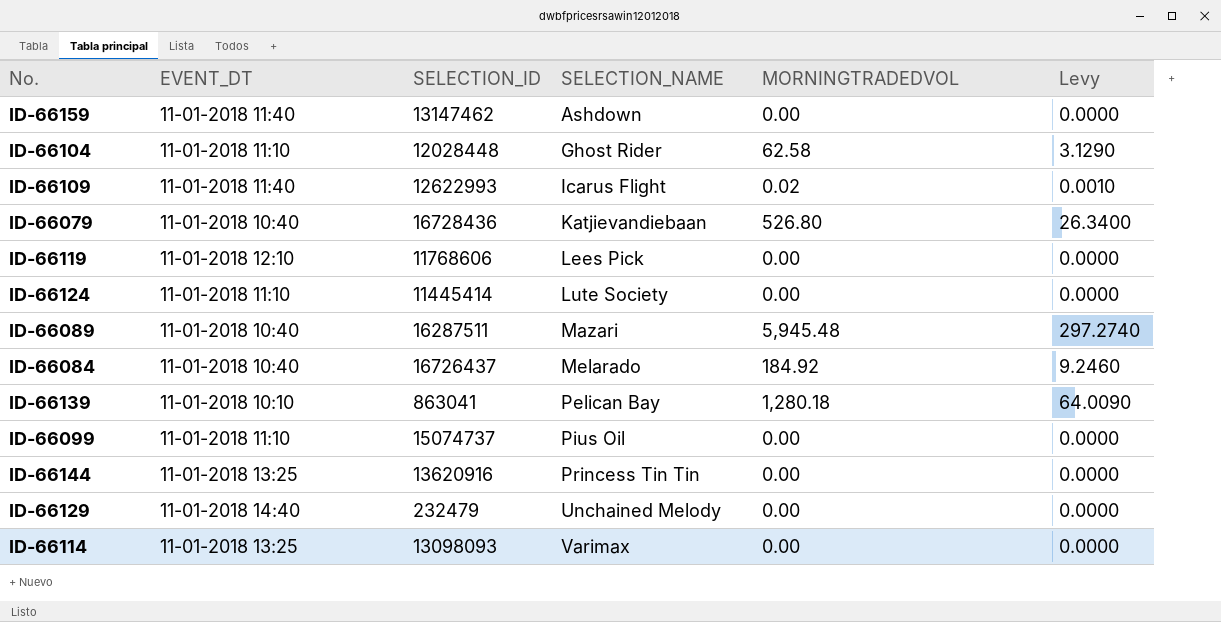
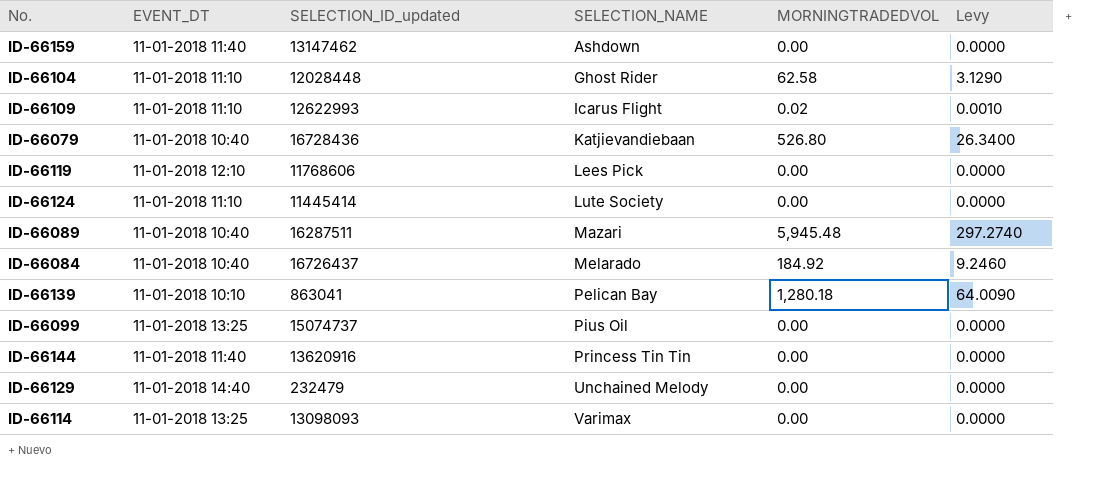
column name: SELECTION_ID -> SELECTION_ID_updated
ID-66109 | EVENT_DT: 11-01-2018 11:40 -> 11-01-2018 11:10
ID-66099 | EVENT_DT: 11-01-2018 11:10 -> 11-01-2018 13:25
ID-66144 | EVENT_DT: 11-01-2018 13:25 -> 11-01-2018 11:40

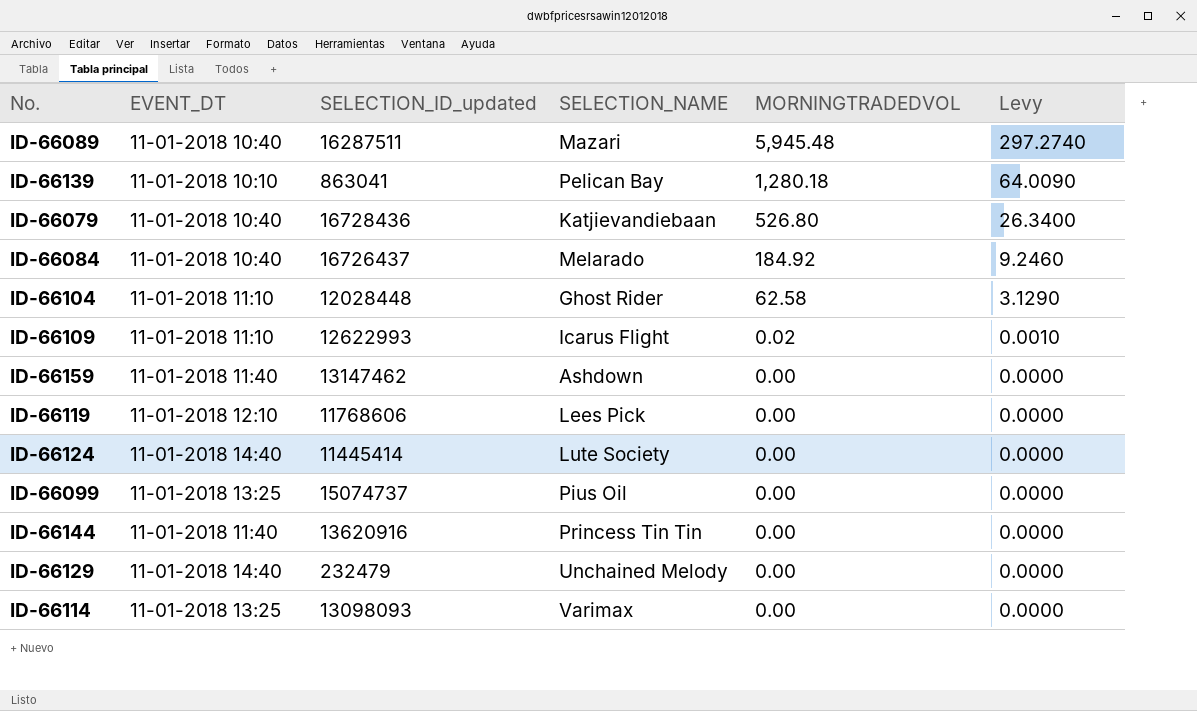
row order: SELECTION_NAME ascending -> MORNINGTRADEDVOL descending
ID-66124 | EVENT_DT: 11-01-2018 11:10 -> 11-01-2018 14:40

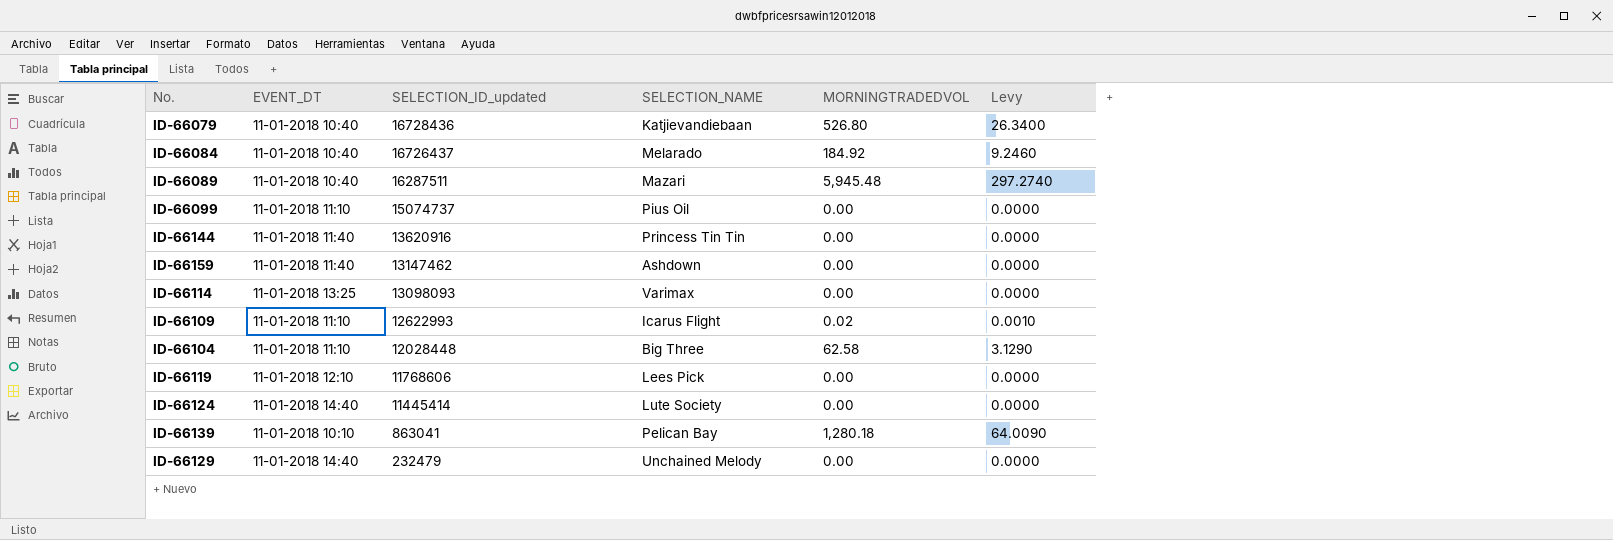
row order: MORNINGTRADEDVOL descending -> SELECTION_ID_updated descending
ID-66099 | EVENT_DT: 11-01-2018 13:25 -> 11-01-2018 11:10
ID-66104 | SELECTION_NAME: Ghost Rider -> Big Three

